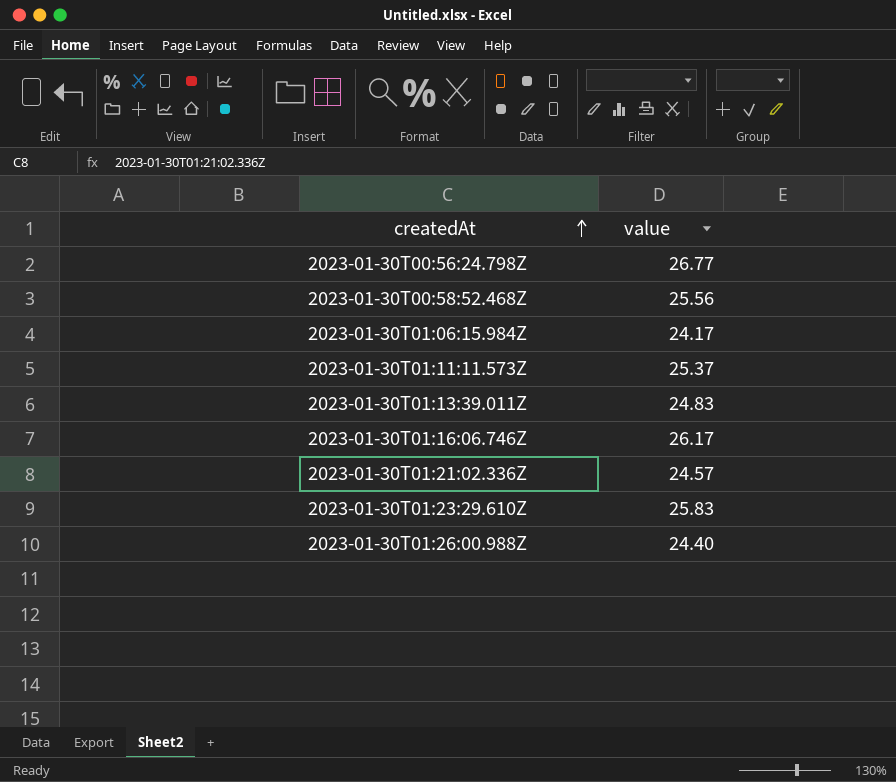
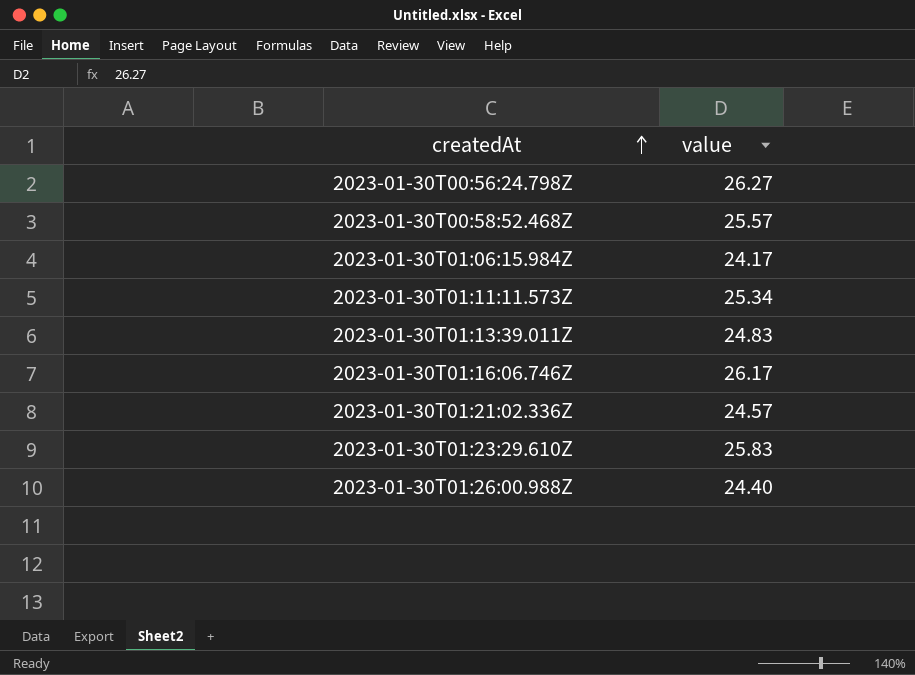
2023-01-30T00:56:24.798Z | value: 26.77 -> 26.27
2023-01-30T00:58:52.468Z | value: 25.56 -> 25.57
2023-01-30T01:11:11.573Z | value: 25.37 -> 25.34

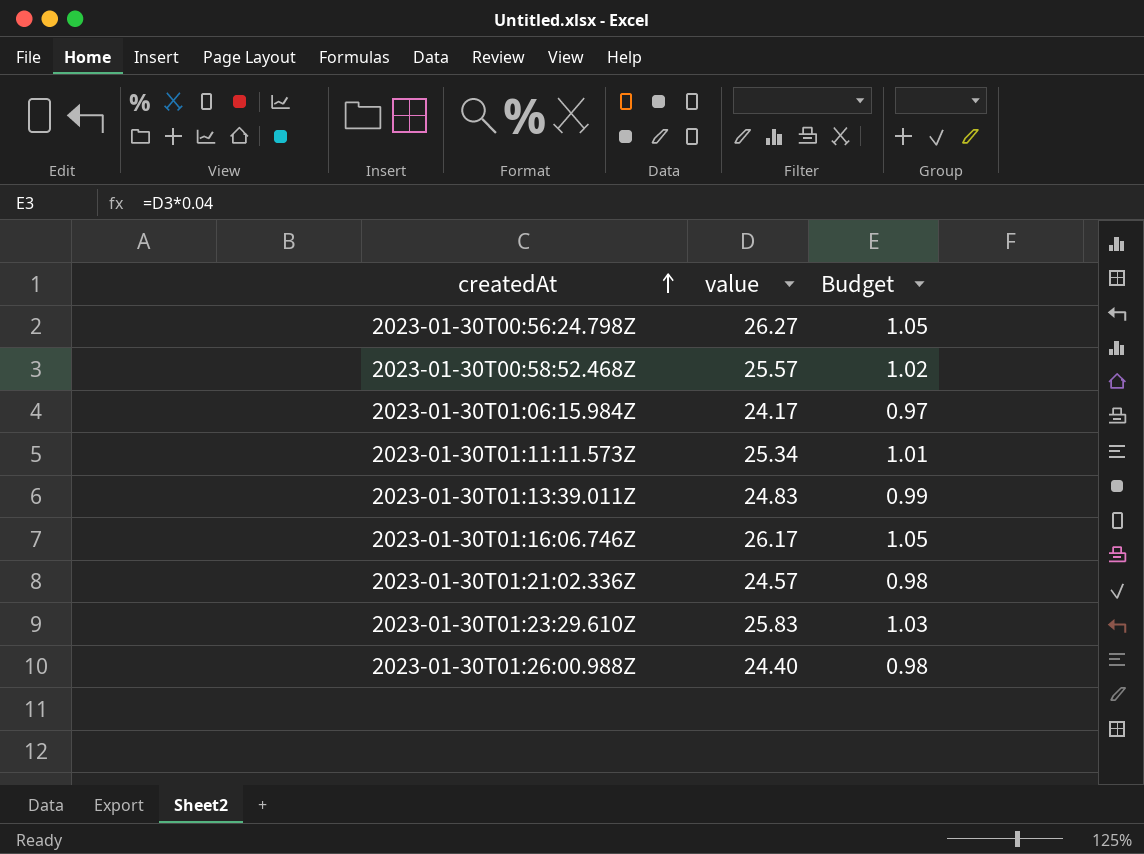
column Budget | formula: none -> [value] * 0.04

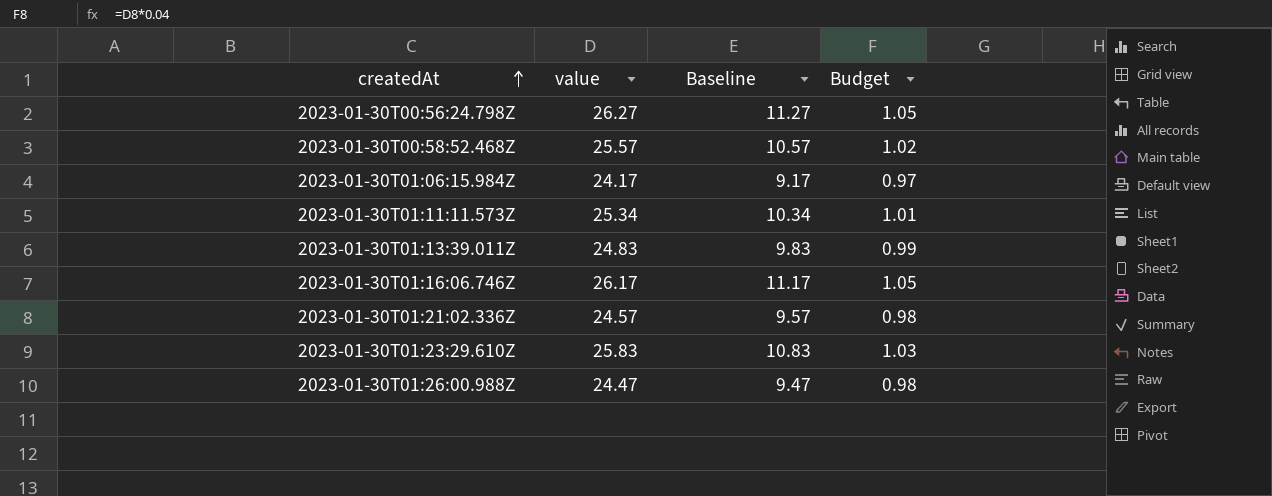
column Baseline | formula: none -> [value] - 15
2023-01-30T01:26:00.988Z | value: 24.40 -> 24.47

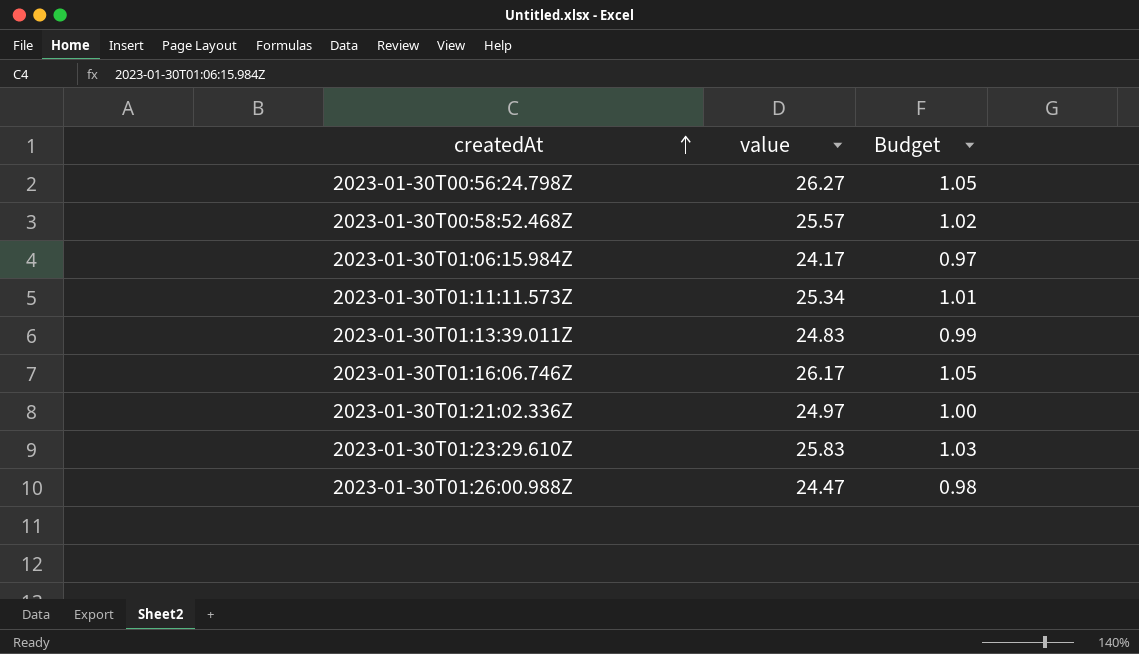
column Baseline | formula: [value] - 15 -> none
2023-01-30T01:21:02.336Z | value: 24.57 -> 24.97
2023-01-30T01:21:02.336Z | Budget: 0.98 -> 1.00

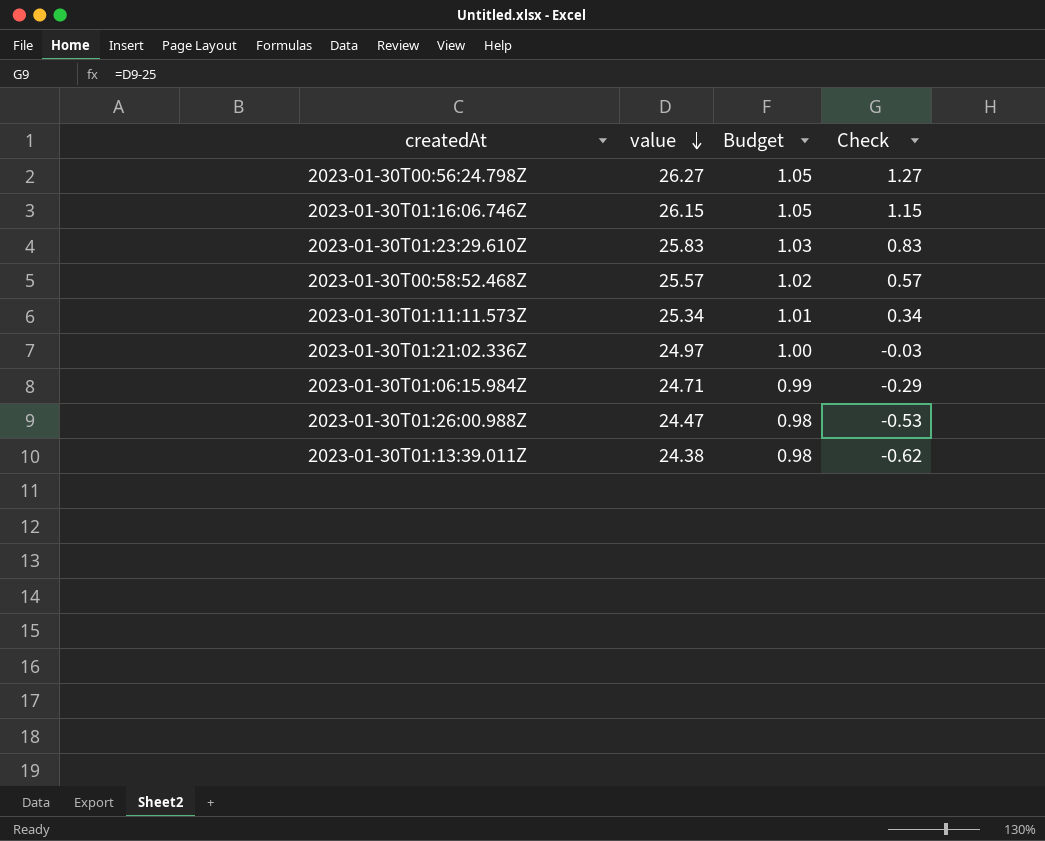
row order: createdAt ascending -> value descending
column Check | formula: none -> [value] - 25
2023-01-30T01:16:06.746Z | value: 26.17 -> 26.15
2023-01-30T01:06:15.984Z | value: 24.17 -> 24.71
2023-01-30T01:06:15.984Z | Budget: 0.97 -> 0.99
2023-01-30T01:13:39.011Z | value: 24.83 -> 24.38
2023-01-30T01:13:39.011Z | Budget: 0.99 -> 0.98

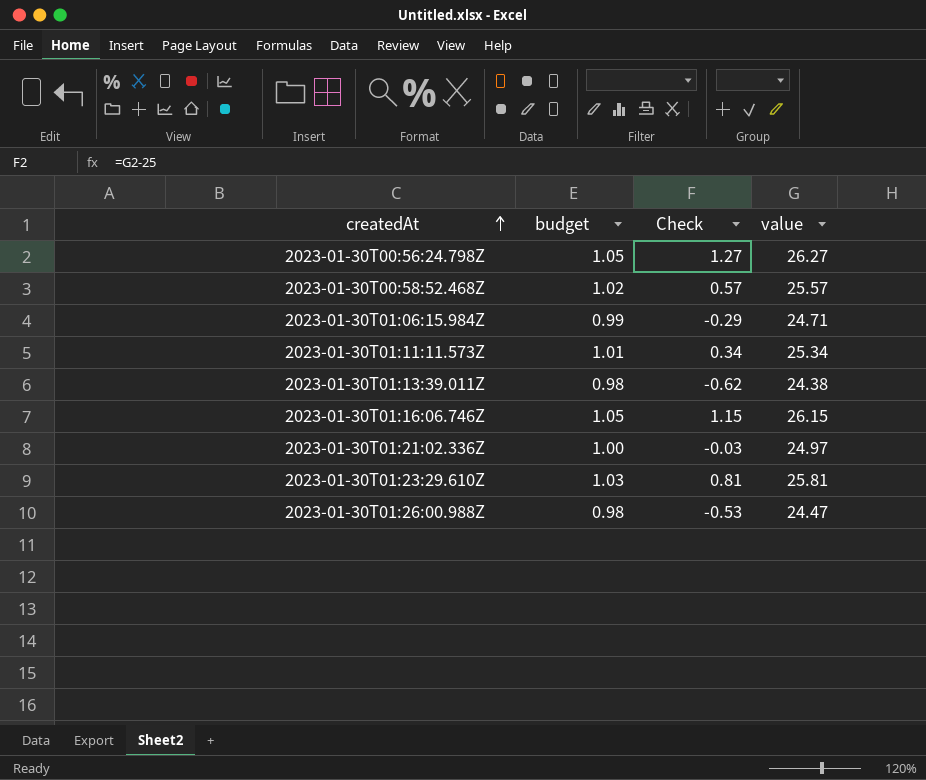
row order: value descending -> createdAt ascending
column name: Budget -> budget
column value | position: 2 -> 4
2023-01-30T01:23:29.610Z | Check: 0.83 -> 0.81
2023-01-30T01:23:29.610Z | value: 25.83 -> 25.81

